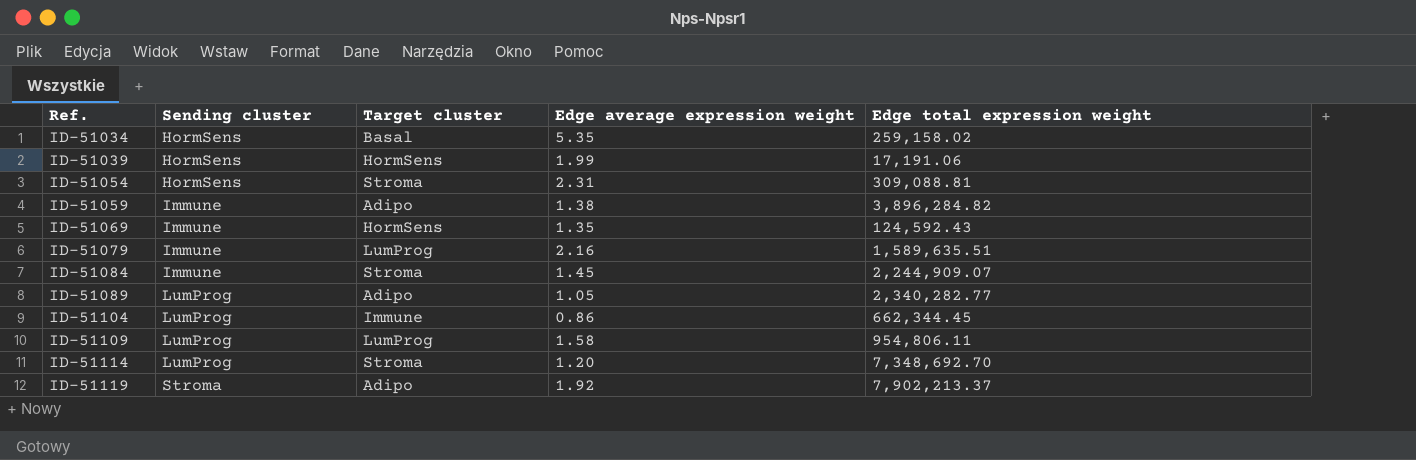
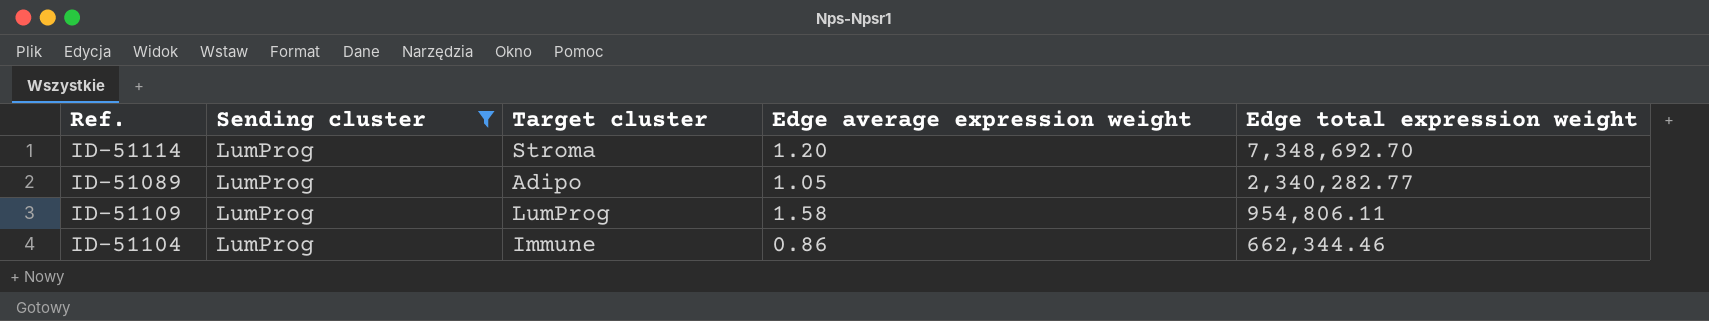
filter: none -> Sending cluster = LumProg
row order: Ref. ascending -> Edge total expression weight descending
ID-51104 | Edge total expression weight: 662,344.45 -> 662,344.46

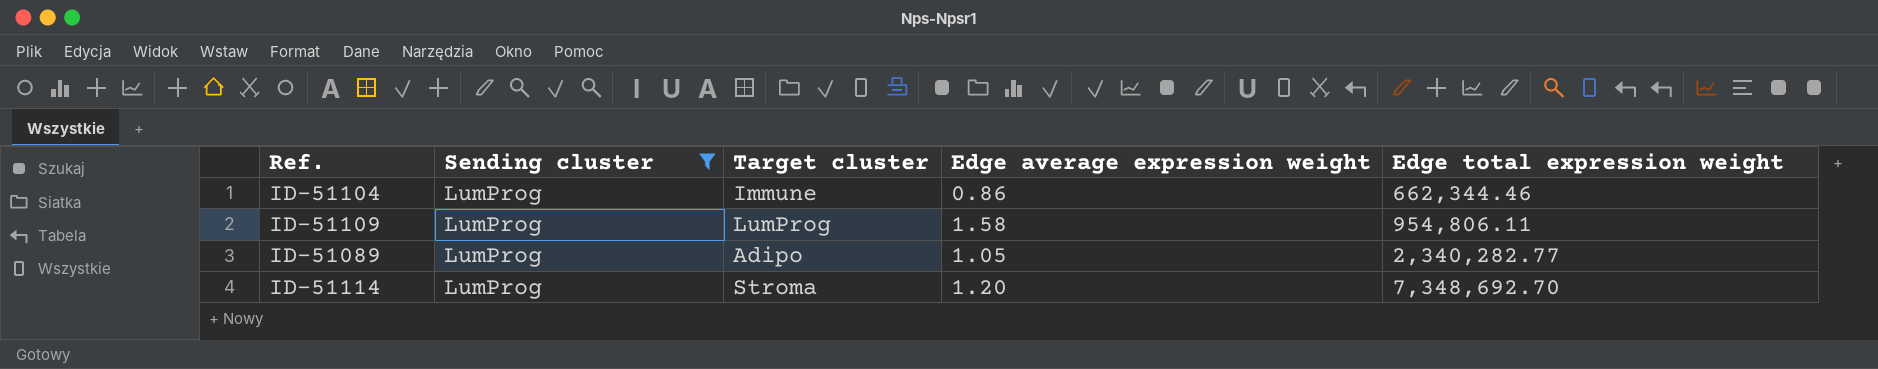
row order: Edge total expression weight descending -> Edge total expression weight ascending

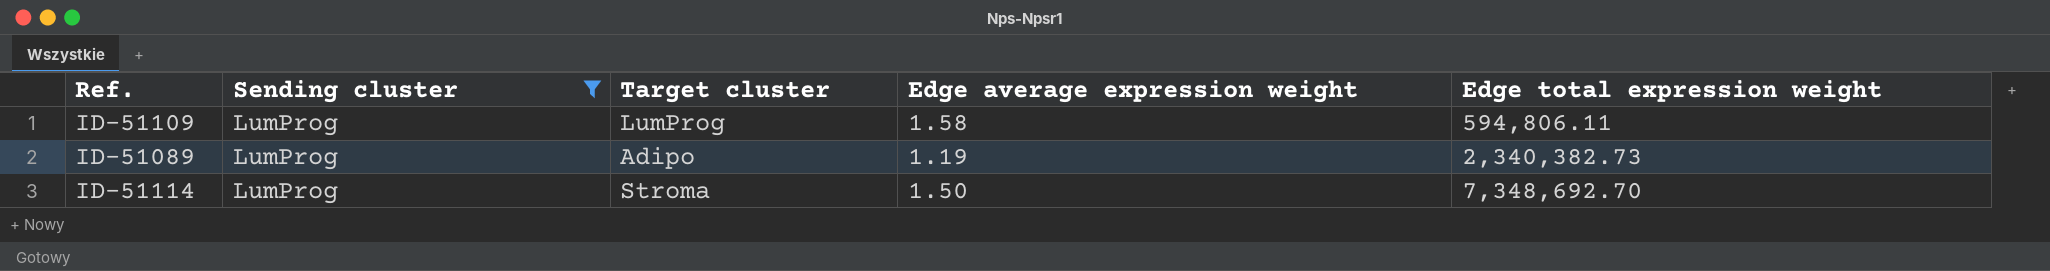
row ID-51104: LumProg | Immune | 0.86 | 662,344.46 -> none
ID-51109 | Edge total expression weight: 954,806.11 -> 594,806.11
ID-51089 | Edge average expression weight: 1.05 -> 1.19
ID-51089 | Edge total expression weight: 2,340,282.77 -> 2,340,382.73
ID-51114 | Edge average expression weight: 1.20 -> 1.50

